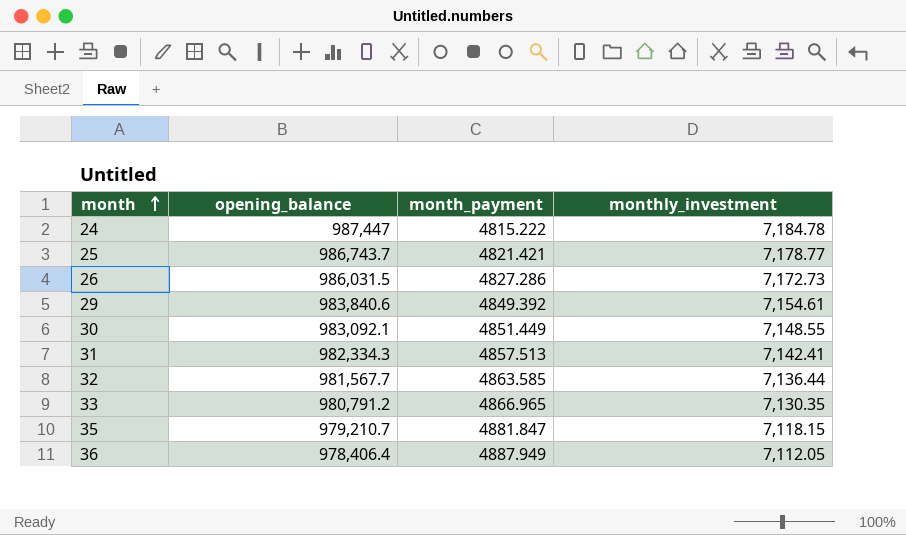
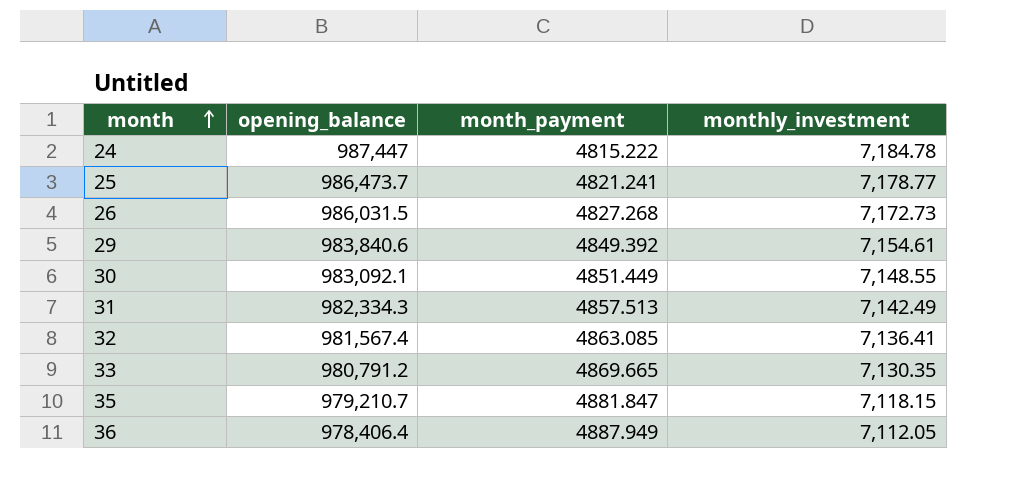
25 | opening_balance: 986,743.7 -> 986,473.7
25 | month_payment: 4821.421 -> 4821.241
26 | month_payment: 4827.286 -> 4827.268
31 | monthly_investment: 7,142.41 -> 7,142.49
32 | opening_balance: 981,567.7 -> 981,567.4
32 | month_payment: 4863.585 -> 4863.085
32 | monthly_investment: 7,136.44 -> 7,136.41
33 | month_payment: 4866.965 -> 4869.665

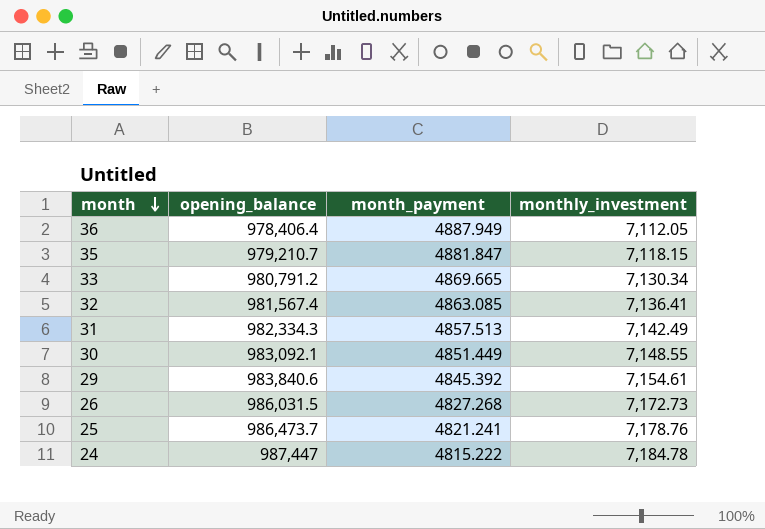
row order: month ascending -> month descending
33 | monthly_investment: 7,130.35 -> 7,130.34
29 | month_payment: 4849.392 -> 4845.392
25 | monthly_investment: 7,178.77 -> 7,178.76

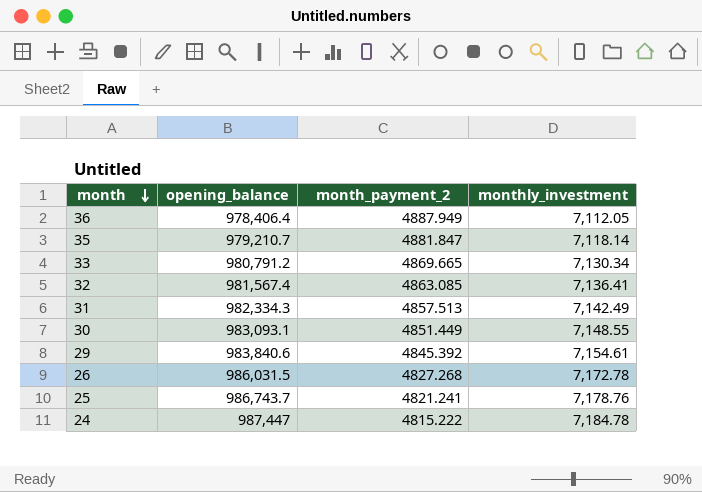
column name: month_payment -> month_payment_2
35 | monthly_investment: 7,118.15 -> 7,118.14
30 | opening_balance: 983,092.1 -> 983,093.1
26 | monthly_investment: 7,172.73 -> 7,172.78
25 | opening_balance: 986,473.7 -> 986,743.7

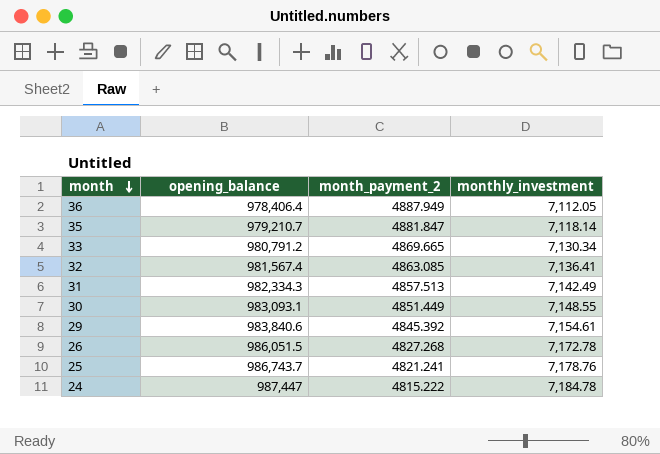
26 | opening_balance: 986,031.5 -> 986,051.5

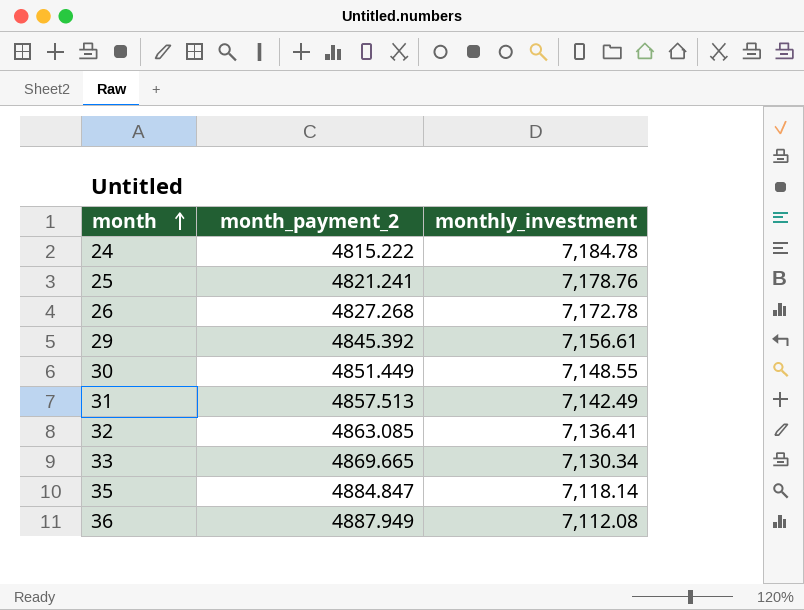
row order: month descending -> month ascending
column opening_balance | position: 2 -> none
29 | monthly_investment: 7,154.61 -> 7,156.61
35 | month_payment_2: 4881.847 -> 4884.847
36 | monthly_investment: 7,112.05 -> 7,112.08

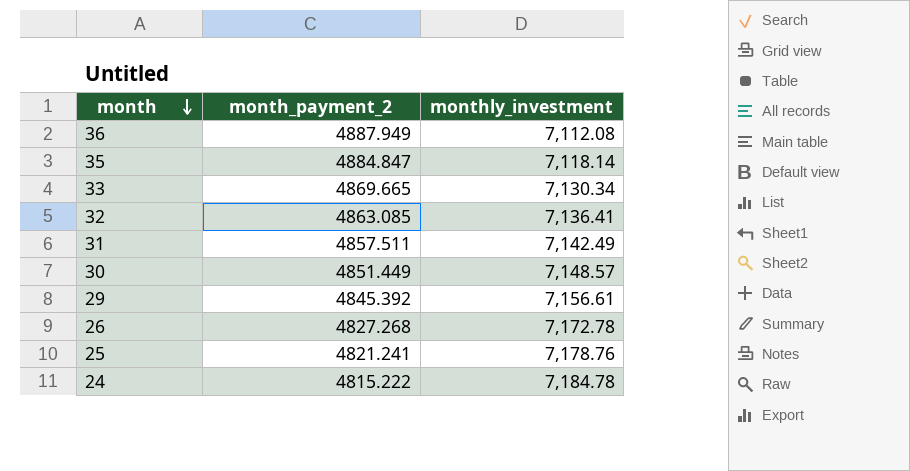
row order: month ascending -> month descending
31 | month_payment_2: 4857.513 -> 4857.511
30 | monthly_investment: 7,148.55 -> 7,148.57

